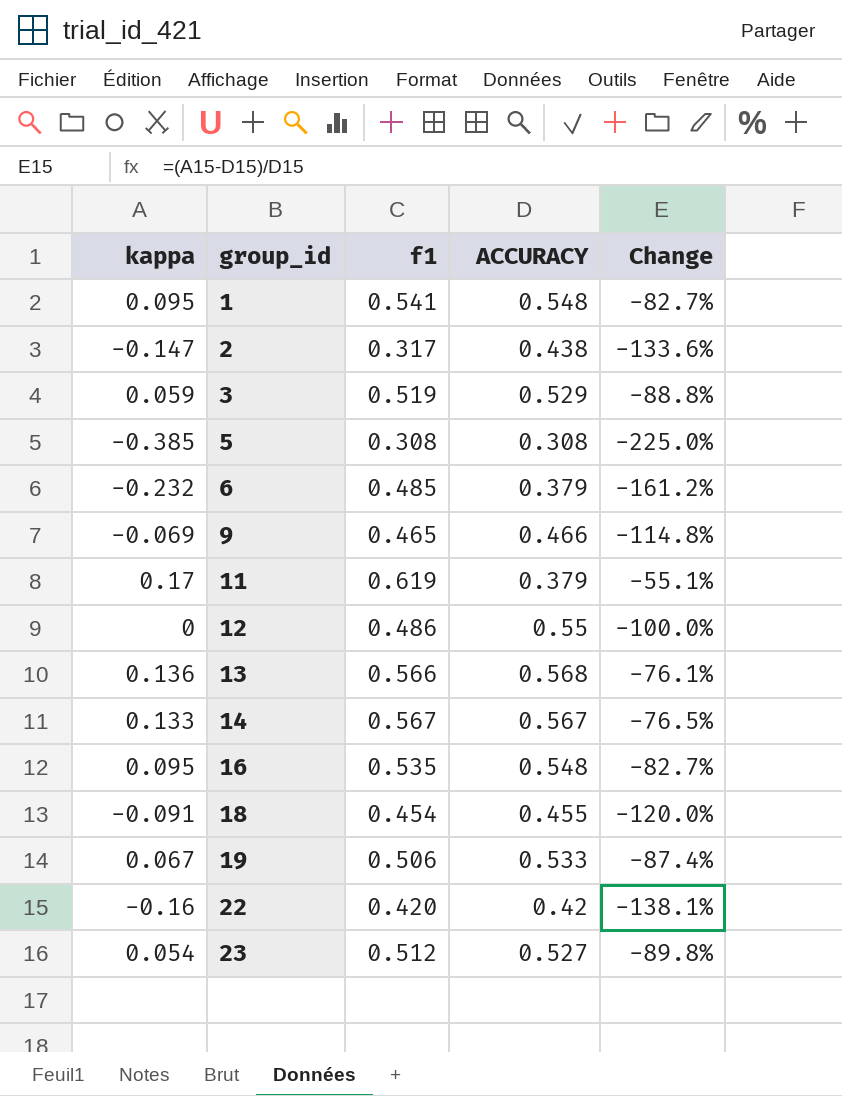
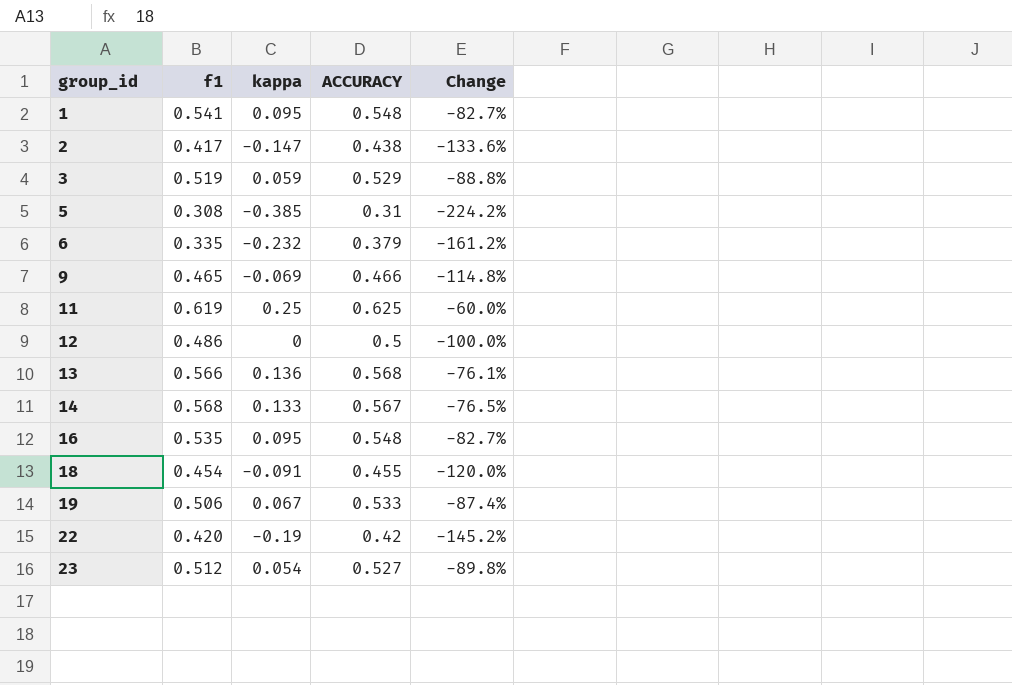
column kappa | position: 1 -> 3
2 | f1: 0.317 -> 0.417
5 | ACCURACY: 0.308 -> 0.31
5 | Change: -225.0% -> -224.2%
6 | f1: 0.485 -> 0.335
11 | kappa: 0.17 -> 0.25
11 | ACCURACY: 0.379 -> 0.625
11 | Change: -55.1% -> -60.0%
12 | ACCURACY: 0.55 -> 0.5
14 | f1: 0.567 -> 0.568
22 | kappa: -0.16 -> -0.19
22 | Change: -138.1% -> -145.2%

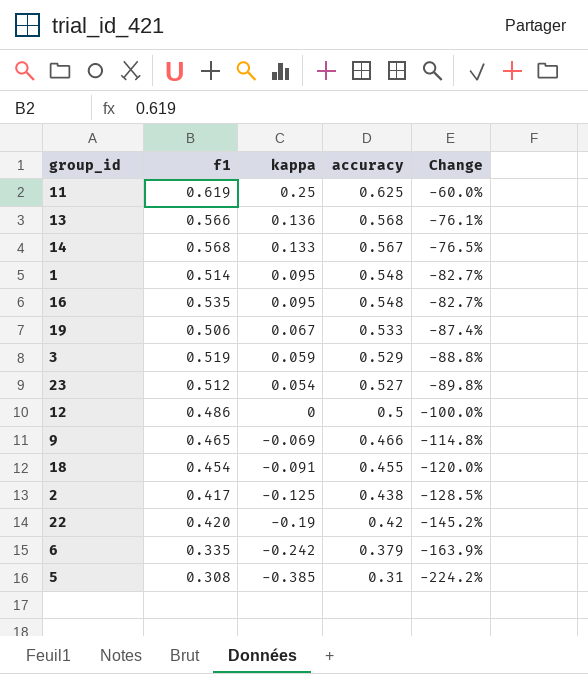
row order: group_id ascending -> kappa descending
column name: ACCURACY -> accuracy
1 | f1: 0.541 -> 0.514
2 | kappa: -0.147 -> -0.125
2 | Change: -133.6% -> -128.5%
6 | kappa: -0.232 -> -0.242
6 | Change: -161.2% -> -163.9%

